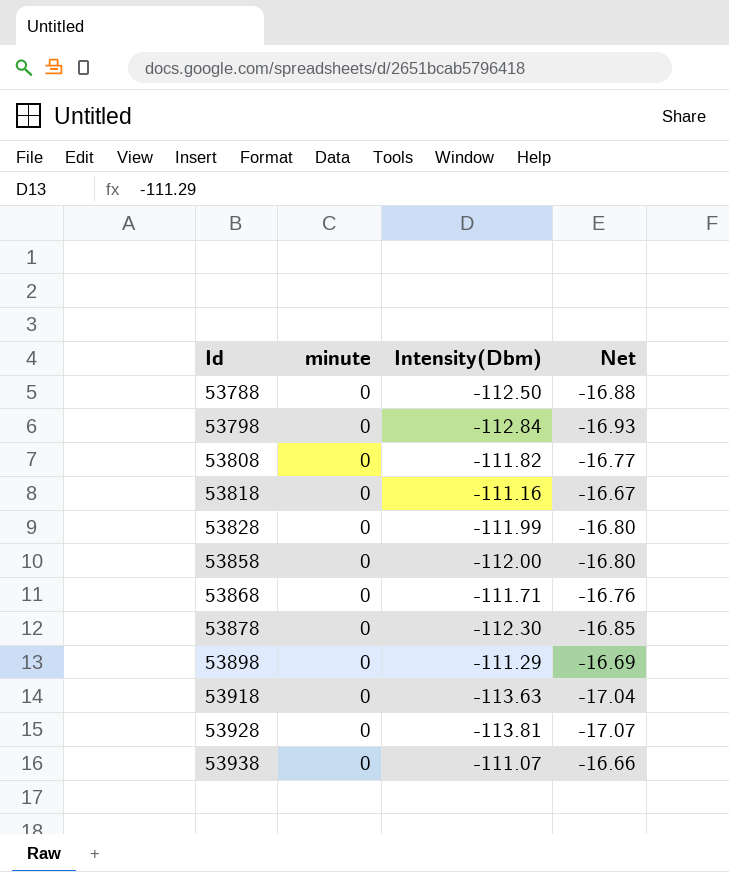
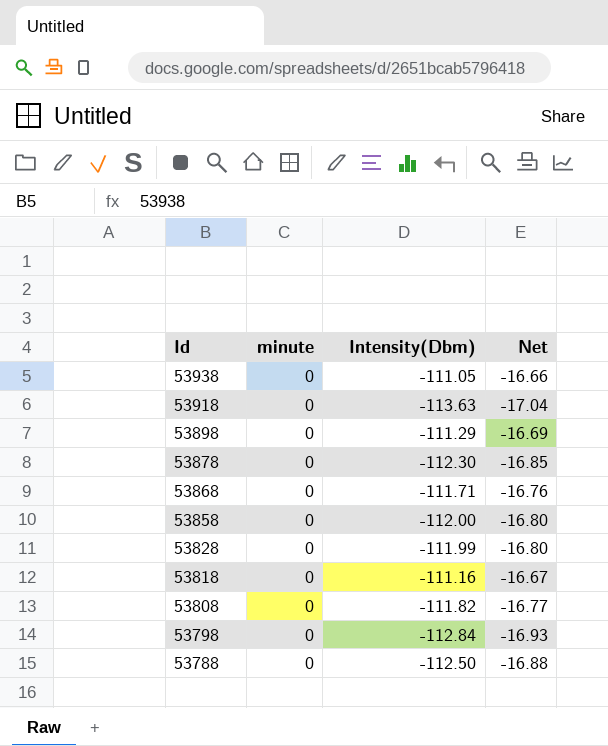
row order: Id ascending -> Id descending
row 53928: 0 | -113.81 | -17.07 -> none
53938 | Intensity(Dbm): -111.07 -> -111.05

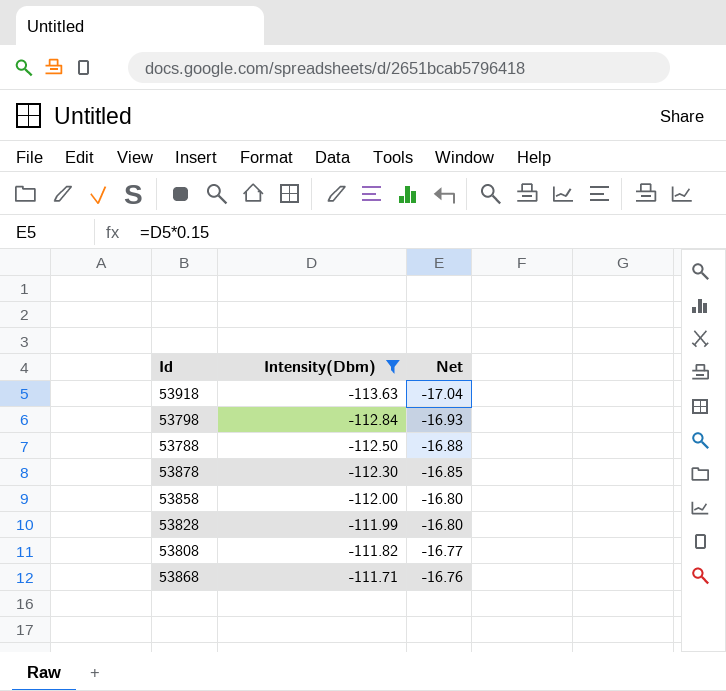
filter: none -> Intensity(Dbm) <= -111.71
row order: Id descending -> Intensity(Dbm) ascending
column minute | position: 2 -> none

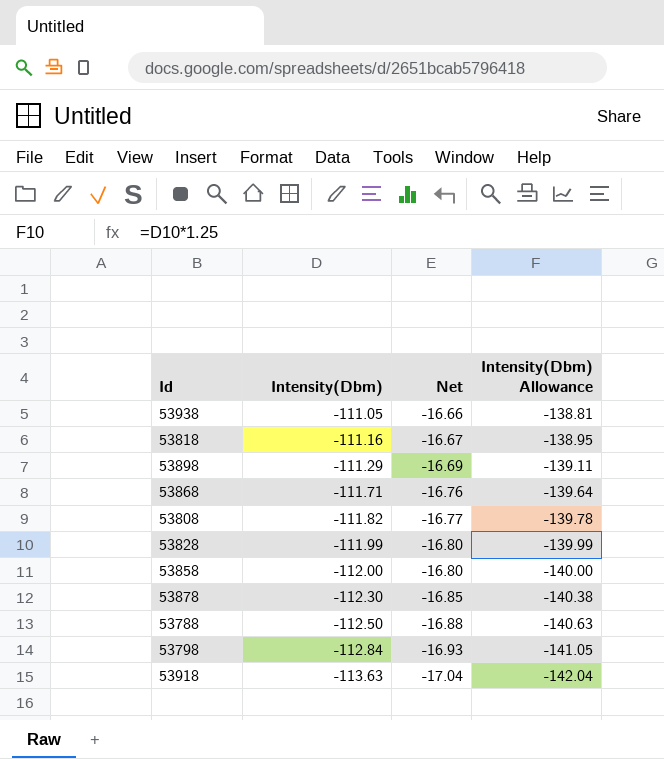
filter: Intensity(Dbm) <= -111.71 -> none
row order: Intensity(Dbm) ascending -> Intensity(Dbm) descending
column Intensity(Dbm) Allowance | formula: none -> [Intensity(Dbm)] * 1.25

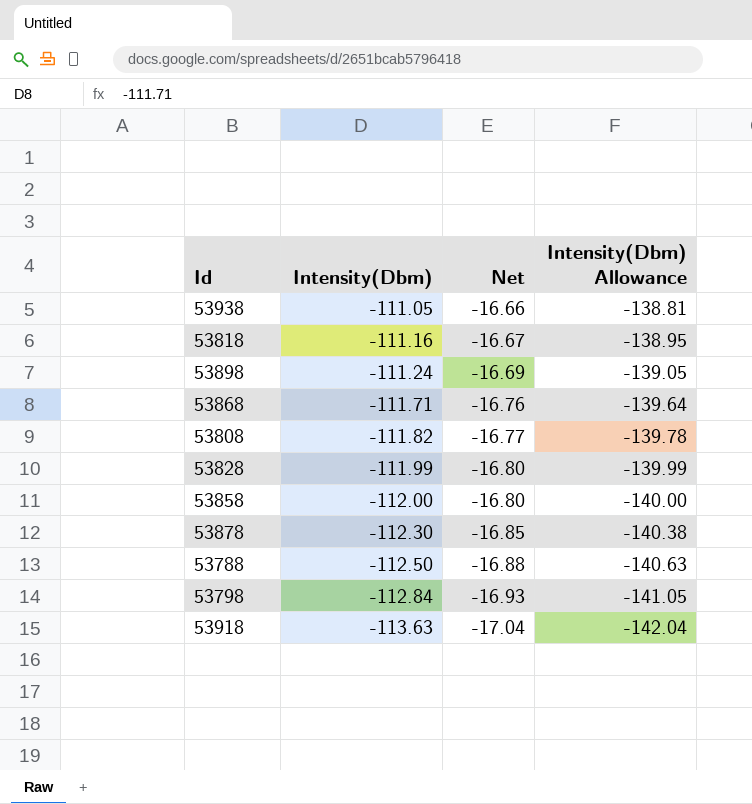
53898 | Intensity(Dbm): -111.29 -> -111.24
53898 | Intensity(Dbm) Allowance: -139.11 -> -139.05

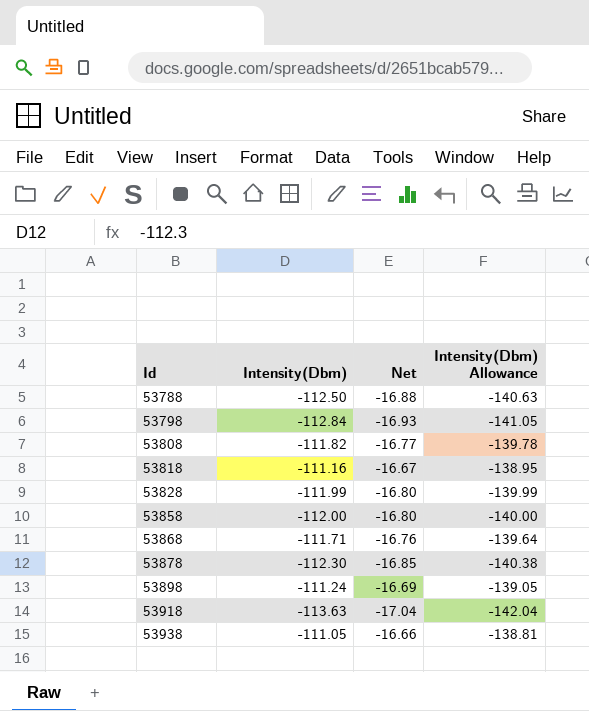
row order: Intensity(Dbm) descending -> Id ascending

